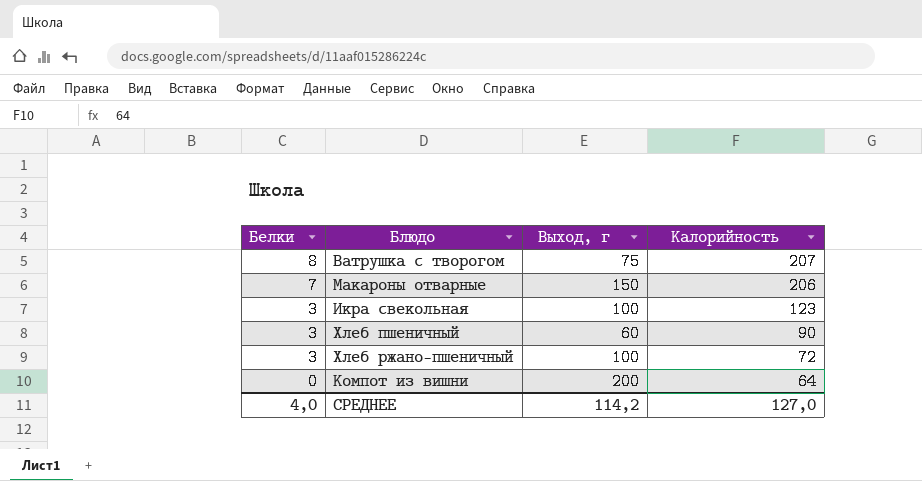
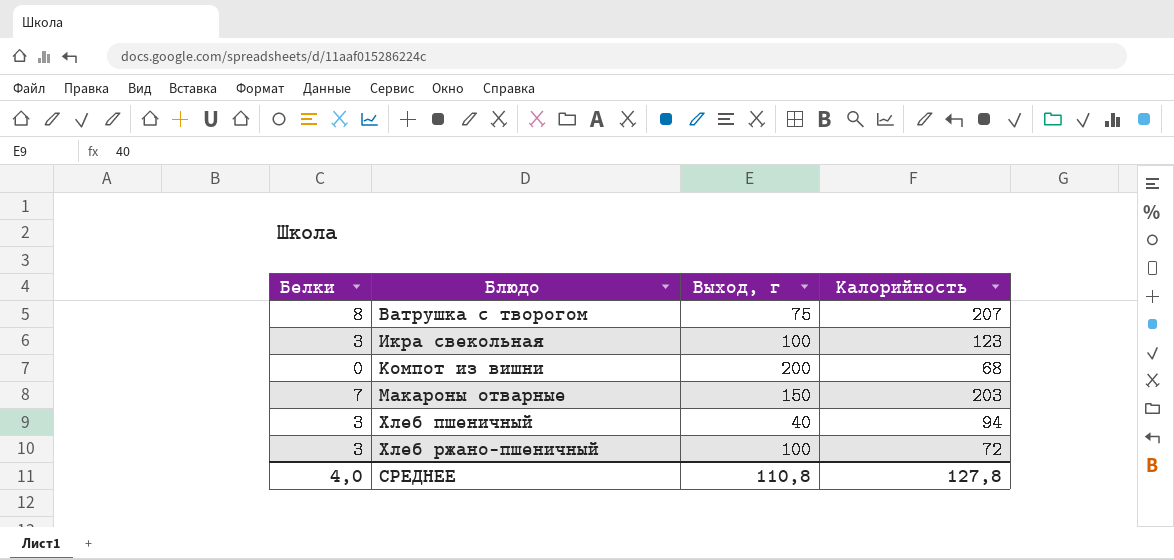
row order: Белки descending -> Блюдо ascending
Компот из вишни | Калорийность: 64 -> 68
Макароны отварные | Калорийность: 206 -> 203
Хлеб пшеничный | Выход, г: 60 -> 40
Хлеб пшеничный | Калорийность: 90 -> 94
СРЕДНЕЕ | Выход, г: 114,2 -> 110,8
СРЕДНЕЕ | Калорийность: 127,0 -> 127,8

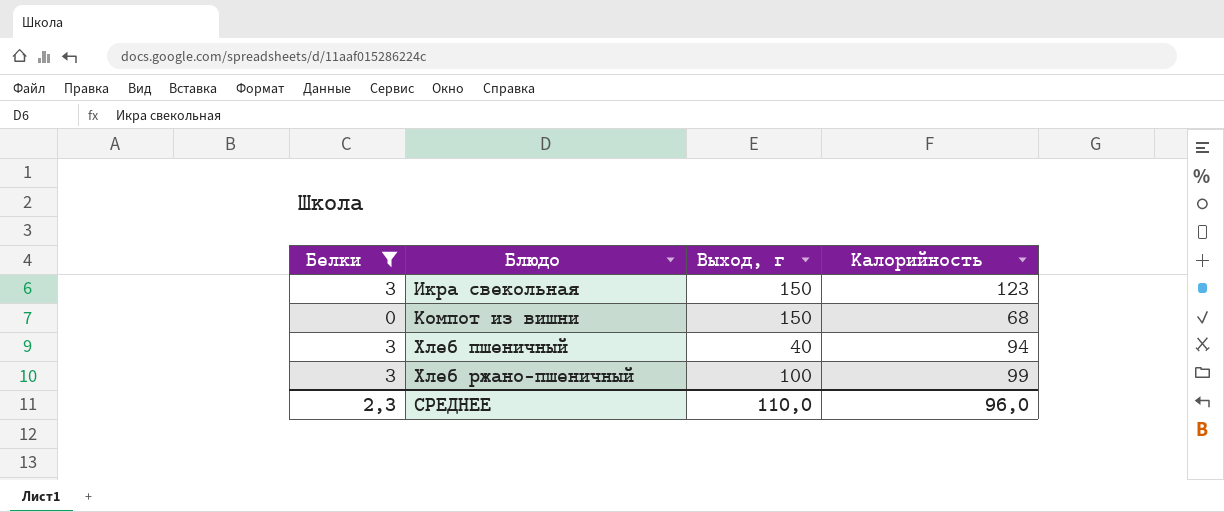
filter: none -> Белки <= 3
Икра свекольная | Выход, г: 100 -> 150
Компот из вишни | Выход, г: 200 -> 150
Хлеб ржано-пшеничный | Калорийность: 72 -> 99
СРЕДНЕЕ | Белки: 4,0 -> 2,3
СРЕДНЕЕ | Выход, г: 110,8 -> 110,0
СРЕДНЕЕ | Калорийность: 127,8 -> 96,0

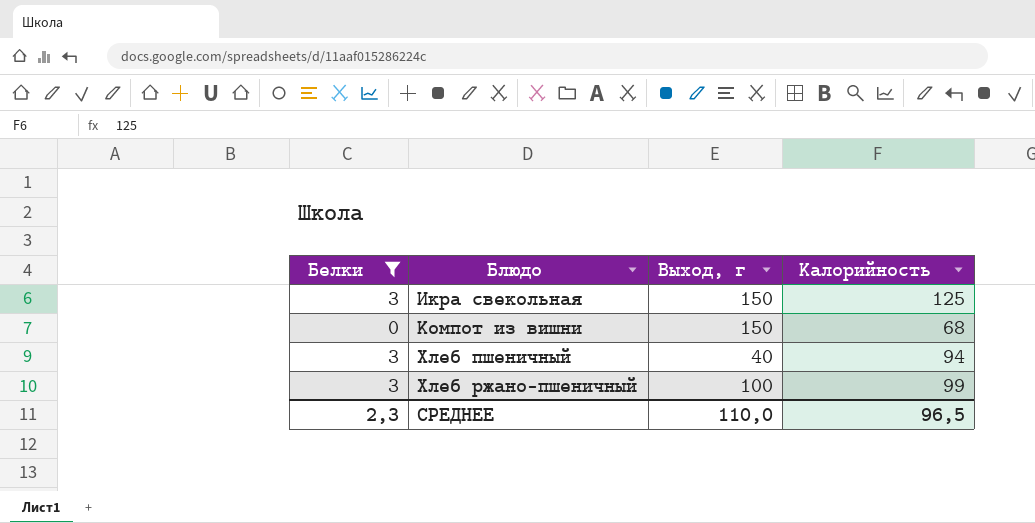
Икра свекольная | Калорийность: 123 -> 125
СРЕДНЕЕ | Калорийность: 96,0 -> 96,5

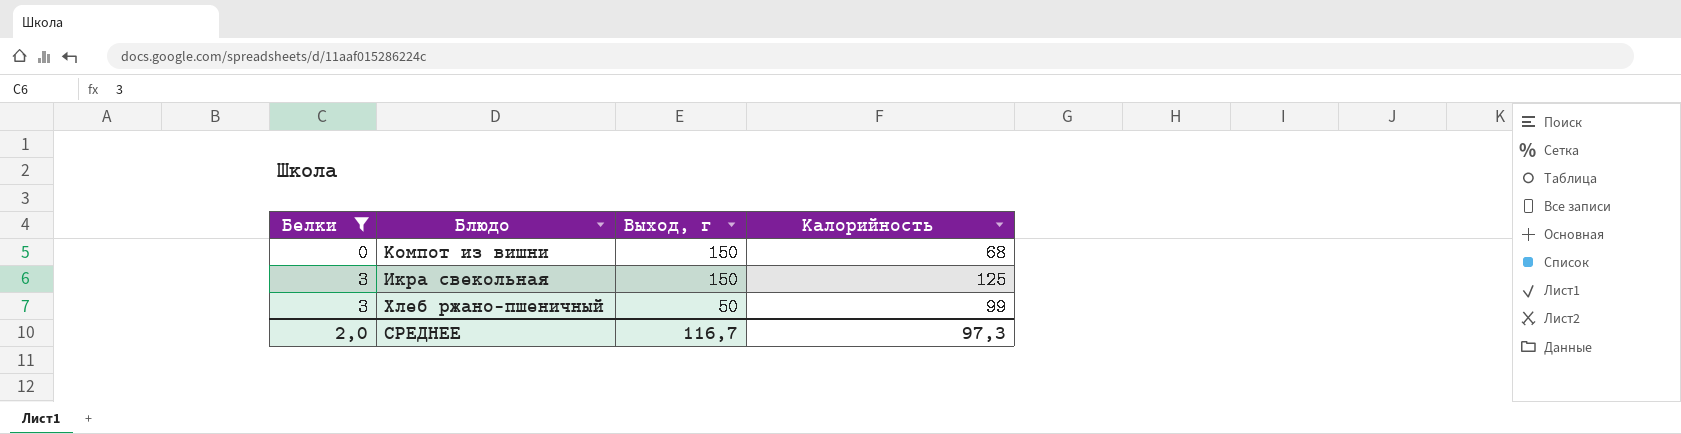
row order: Блюдо ascending -> Белки ascending
row Хлеб пшеничный: 3 | 40 | 94 -> none
Хлеб ржано-пшеничный | Выход, г: 100 -> 50
СРЕДНЕЕ | Белки: 2,3 -> 2,0
СРЕДНЕЕ | Выход, г: 110,0 -> 116,7
СРЕДНЕЕ | Калорийность: 96,5 -> 97,3

